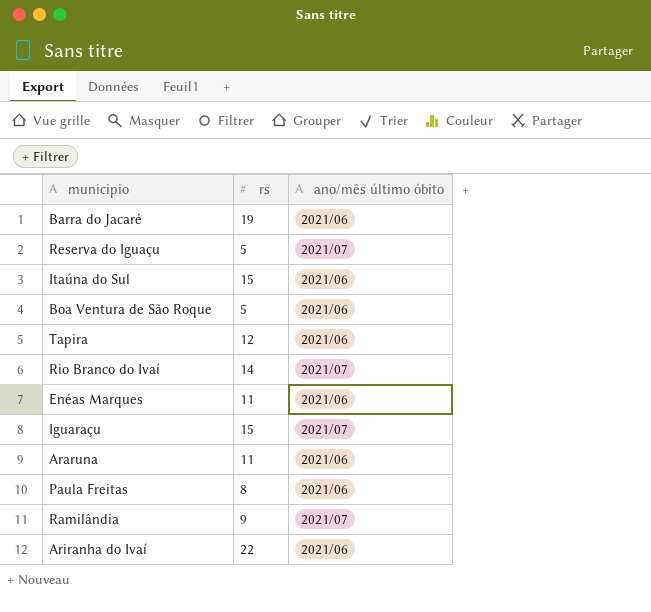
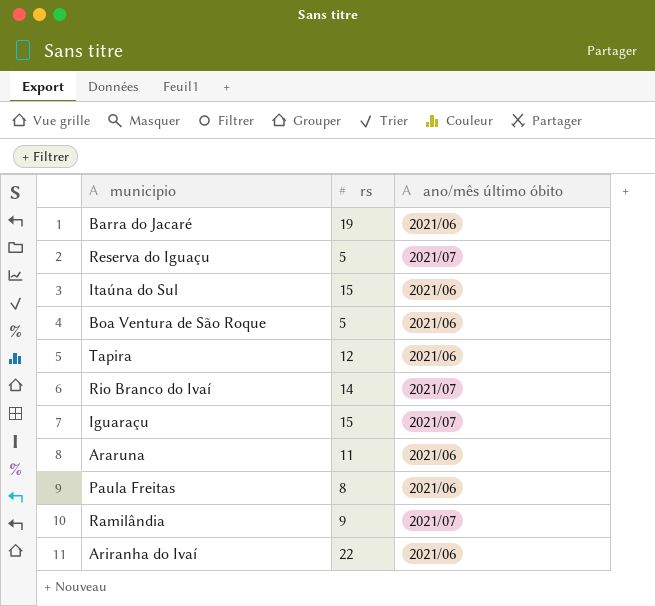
row Enéas Marques: 11 | 2021/06 -> none

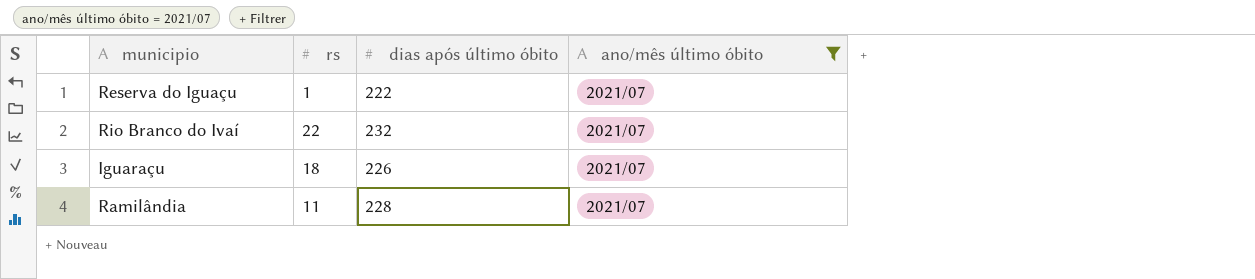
filter: none -> ano/mês último óbito = 2021/07
column dias após último óbito | position: none -> 3
Reserva do Iguaçu | rs: 5 -> 1
Rio Branco do Ivaí | rs: 14 -> 22
Iguaraçu | rs: 15 -> 18
Ramilândia | rs: 9 -> 11

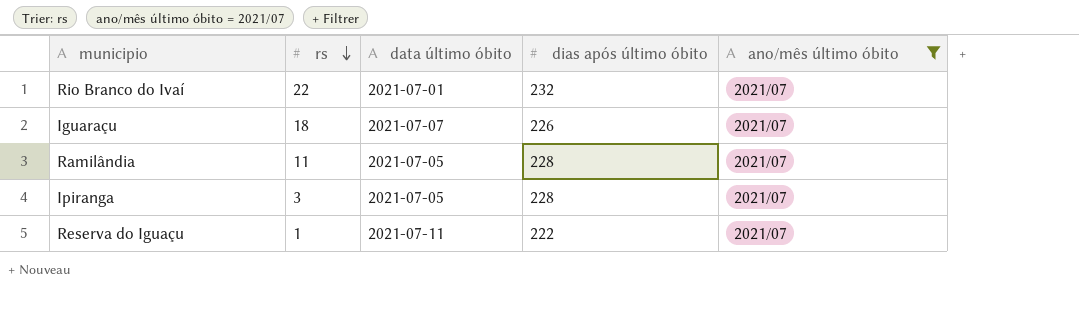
row order: none -> rs descending
column data último óbito | position: none -> 3
row Ipiranga: none -> 3 | 2021-07-05 | 228 | 2021/07

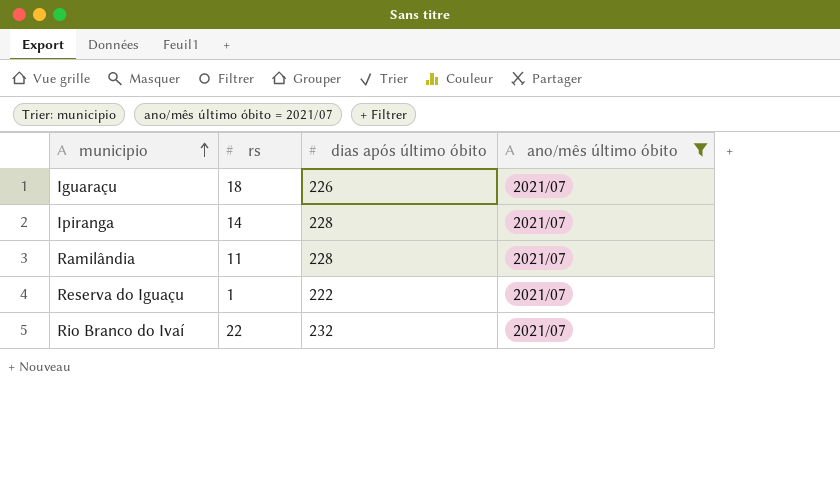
row order: rs descending -> municipio ascending
column data último óbito | position: 3 -> none
Ipiranga | rs: 3 -> 14

